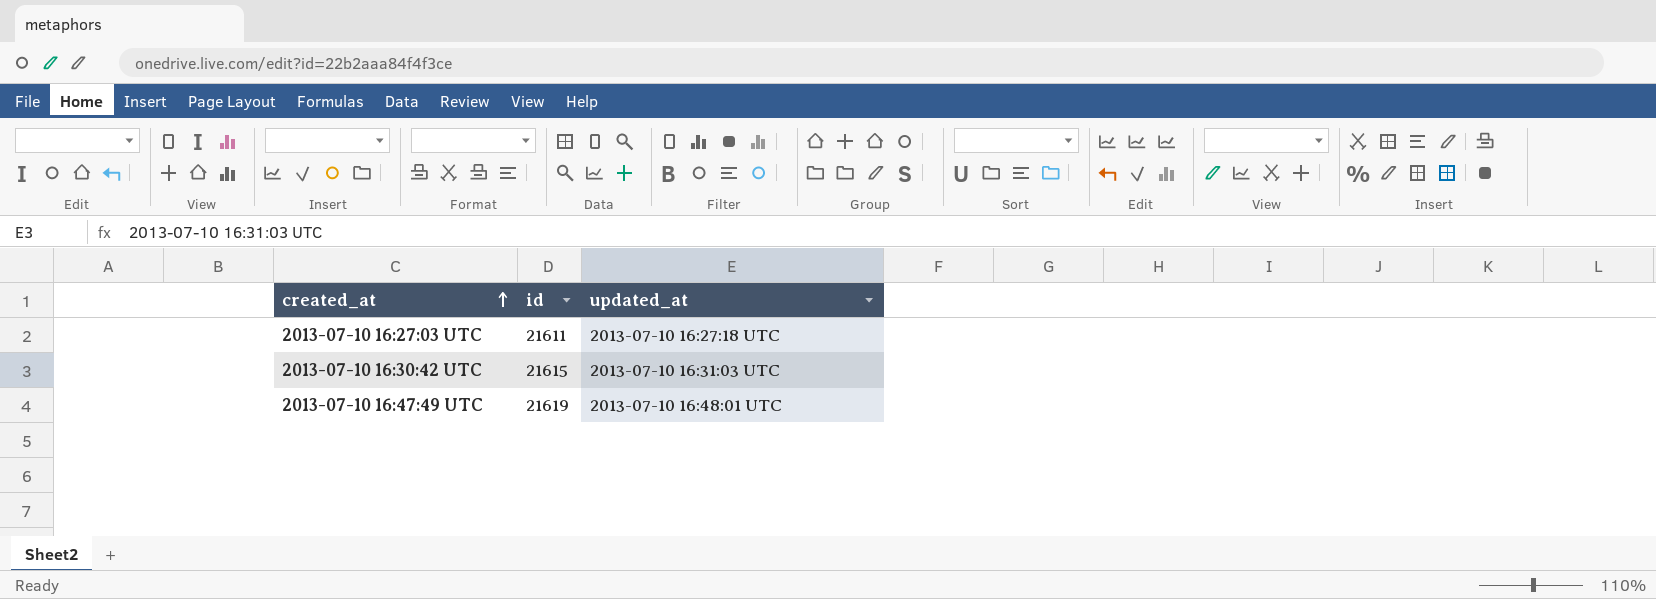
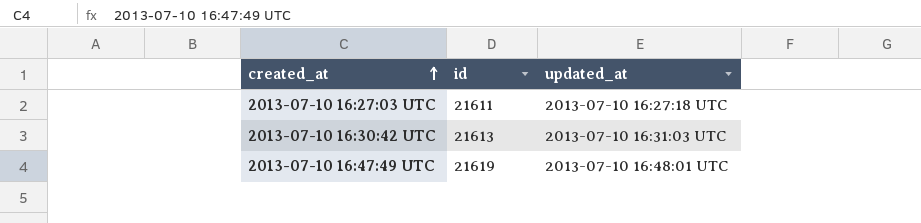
2013-07-10 16:30:42 UTC | id: 21615 -> 21613

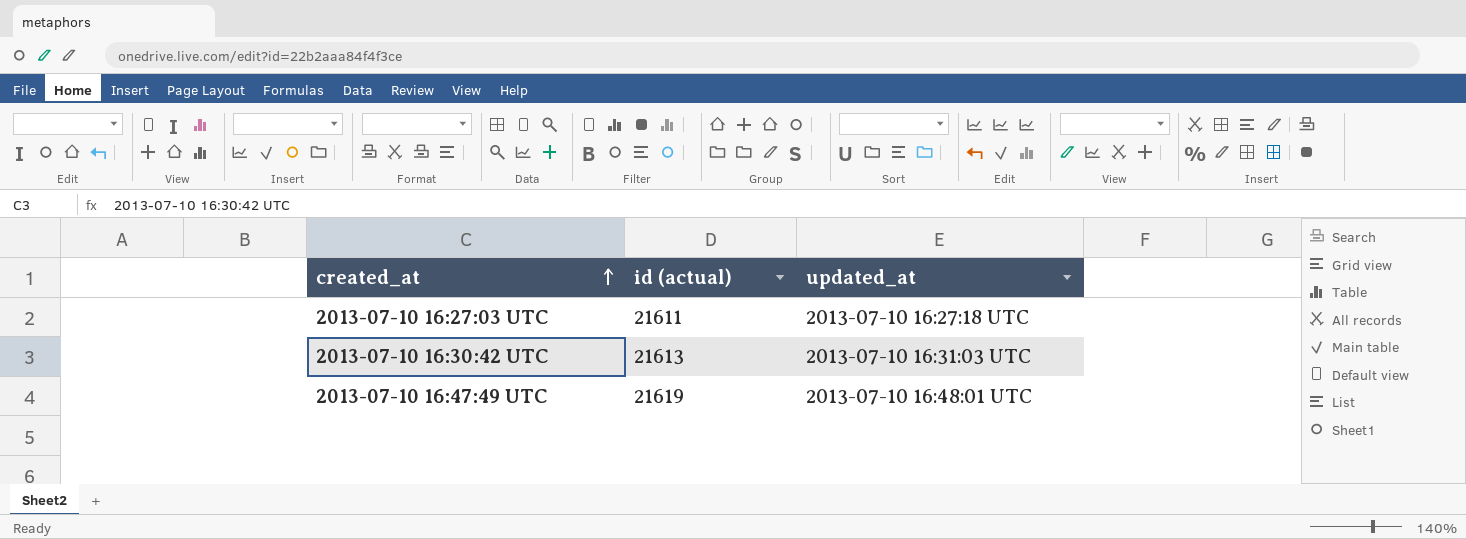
column name: id -> id (actual)

